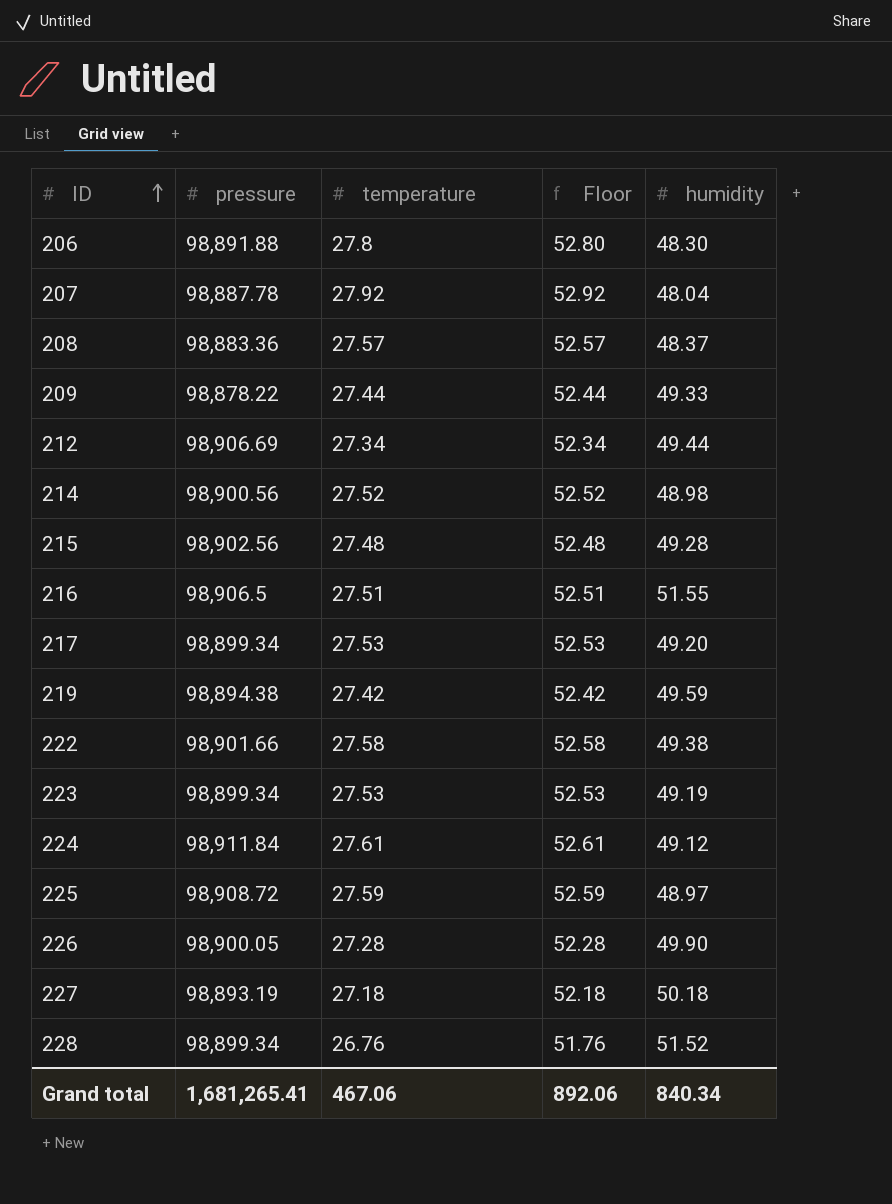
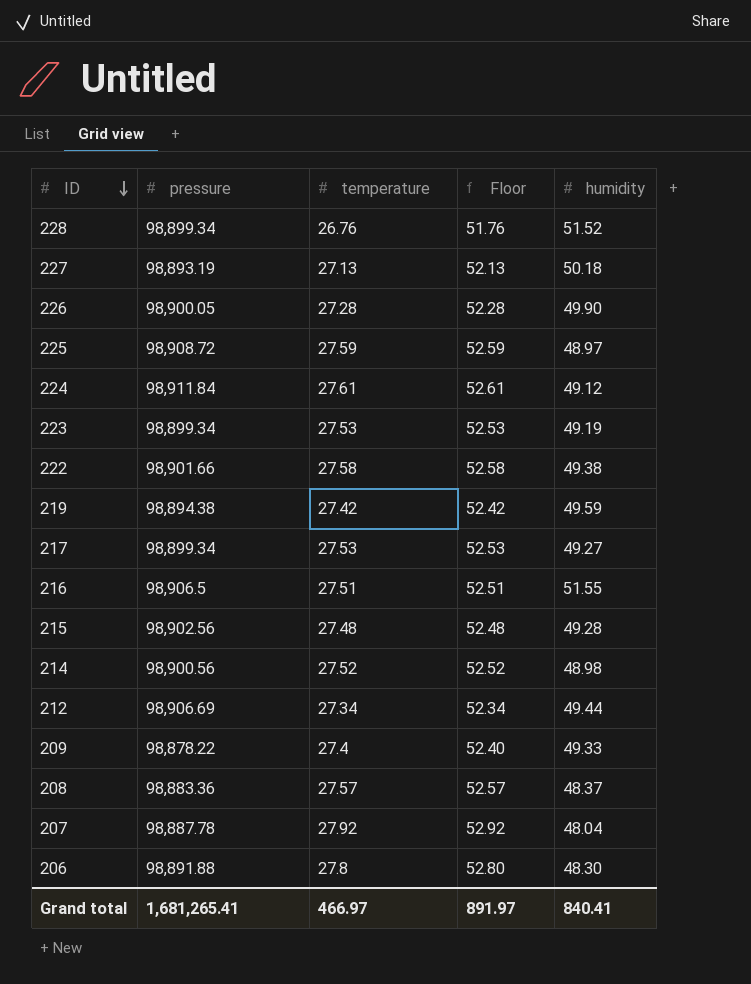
row order: ID ascending -> ID descending
227 | temperature: 27.18 -> 27.13
227 | Floor: 52.18 -> 52.13
217 | humidity: 49.20 -> 49.27
209 | temperature: 27.44 -> 27.4
209 | Floor: 52.44 -> 52.40
Grand total | temperature: 467.06 -> 466.97
Grand total | Floor: 892.06 -> 891.97
Grand total | humidity: 840.34 -> 840.41

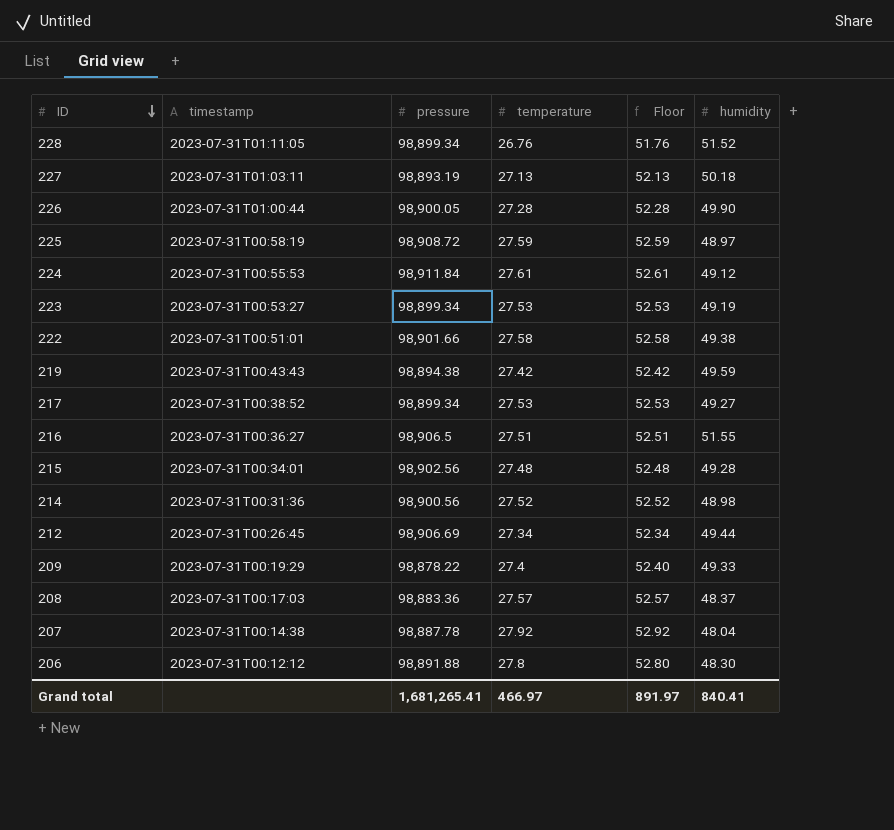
column timestamp | position: none -> 2

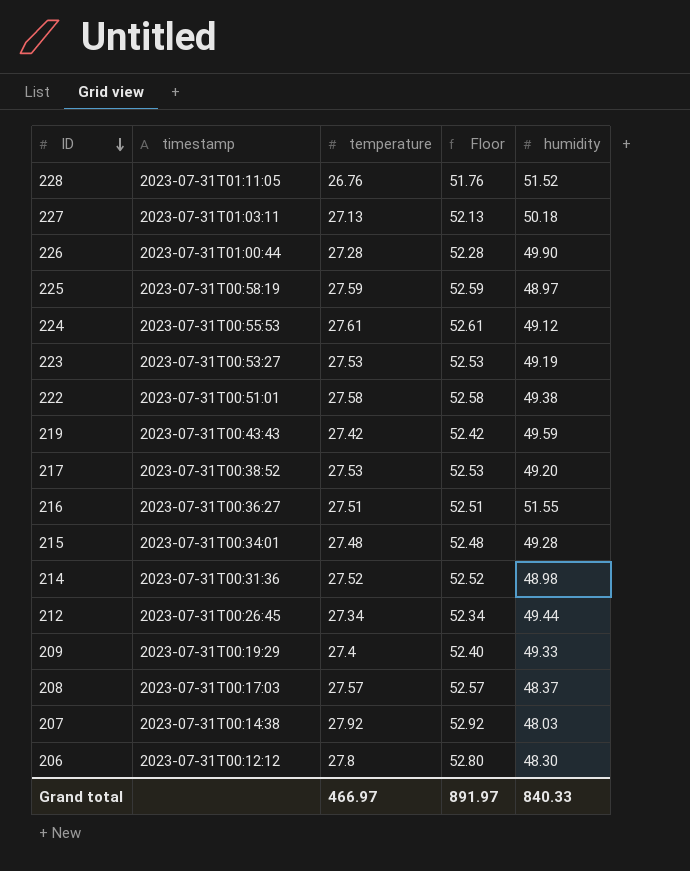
column pressure | position: 3 -> none
217 | humidity: 49.27 -> 49.20
207 | humidity: 48.04 -> 48.03
Grand total | humidity: 840.41 -> 840.33

